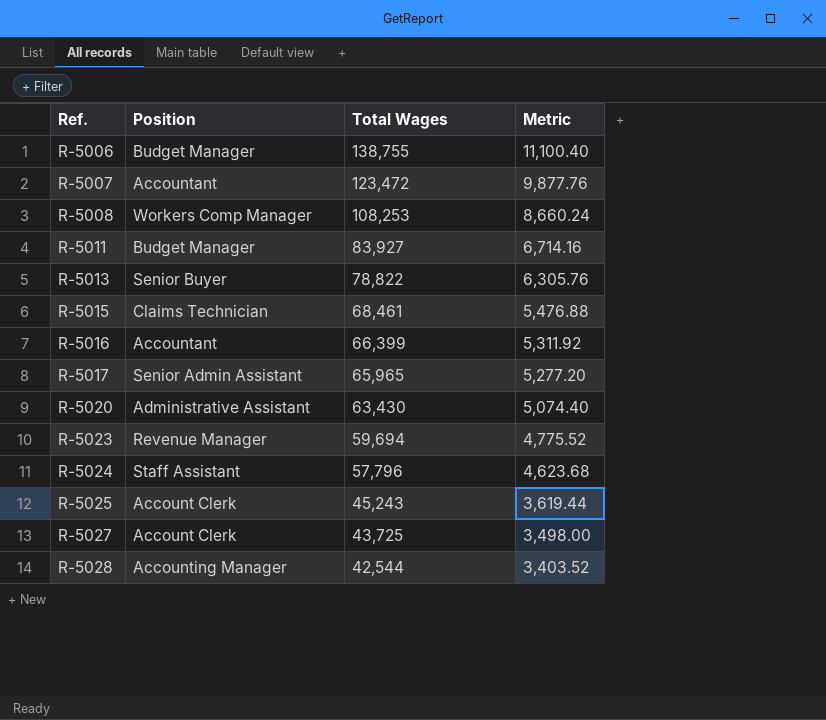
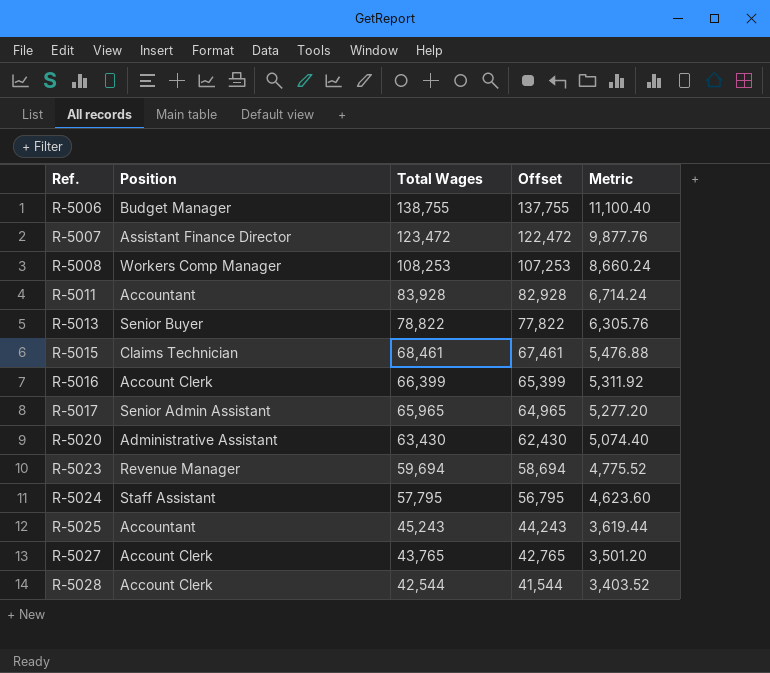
column Offset | formula: none -> [Total Wages] - 1000
R-5007 | Position: Accountant -> Assistant Finance Director
R-5011 | Position: Budget Manager -> Accountant
R-5011 | Total Wages: 83,927 -> 83,928
R-5011 | Metric: 6,714.16 -> 6,714.24
R-5016 | Position: Accountant -> Account Clerk
R-5024 | Total Wages: 57,796 -> 57,795
R-5024 | Metric: 4,623.68 -> 4,623.60
R-5025 | Position: Account Clerk -> Accountant
R-5027 | Total Wages: 43,725 -> 43,765
R-5027 | Metric: 3,498.00 -> 3,501.20
R-5028 | Position: Accounting Manager -> Account Clerk

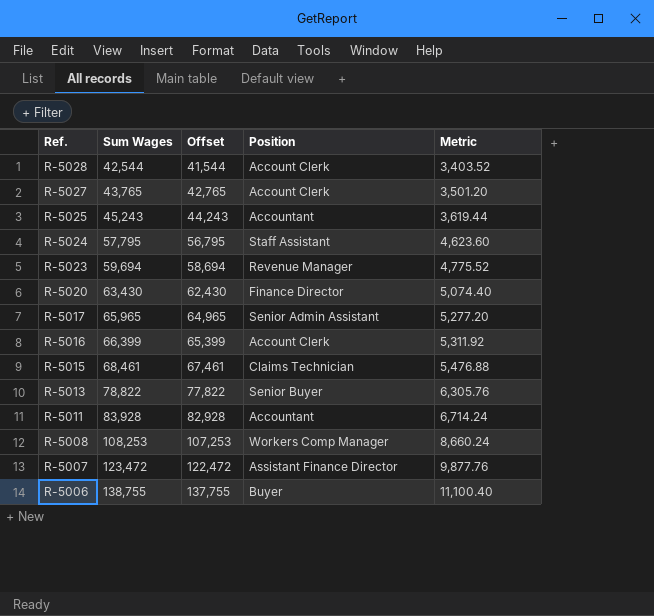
row order: Ref. ascending -> Ref. descending
column name: Total Wages -> Sum Wages
column Position | position: 2 -> 4
R-5020 | Position: Administrative Assistant -> Finance Director
R-5006 | Position: Budget Manager -> Buyer

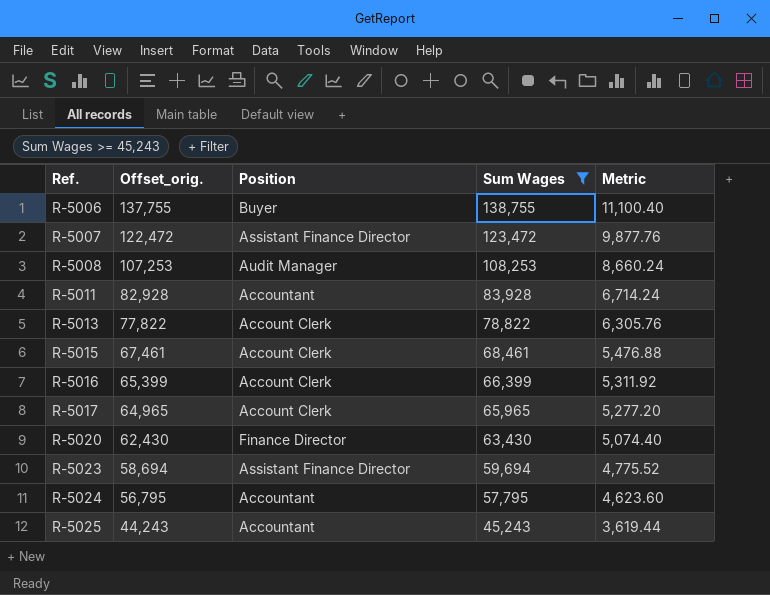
filter: none -> Sum Wages >= 45,243
row order: Ref. descending -> Ref. ascending
column name: Offset -> Offset_orig.
column Sum Wages | position: 2 -> 4
R-5008 | Position: Workers Comp Manager -> Audit Manager
R-5013 | Position: Senior Buyer -> Account Clerk
R-5015 | Position: Claims Technician -> Account Clerk
R-5017 | Position: Senior Admin Assistant -> Account Clerk
R-5023 | Position: Revenue Manager -> Assistant Finance Director
R-5024 | Position: Staff Assistant -> Accountant

